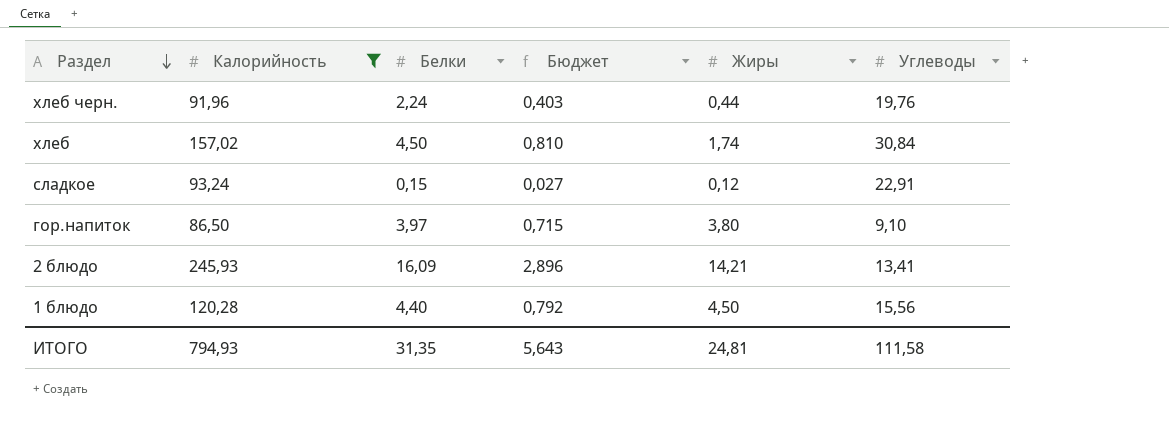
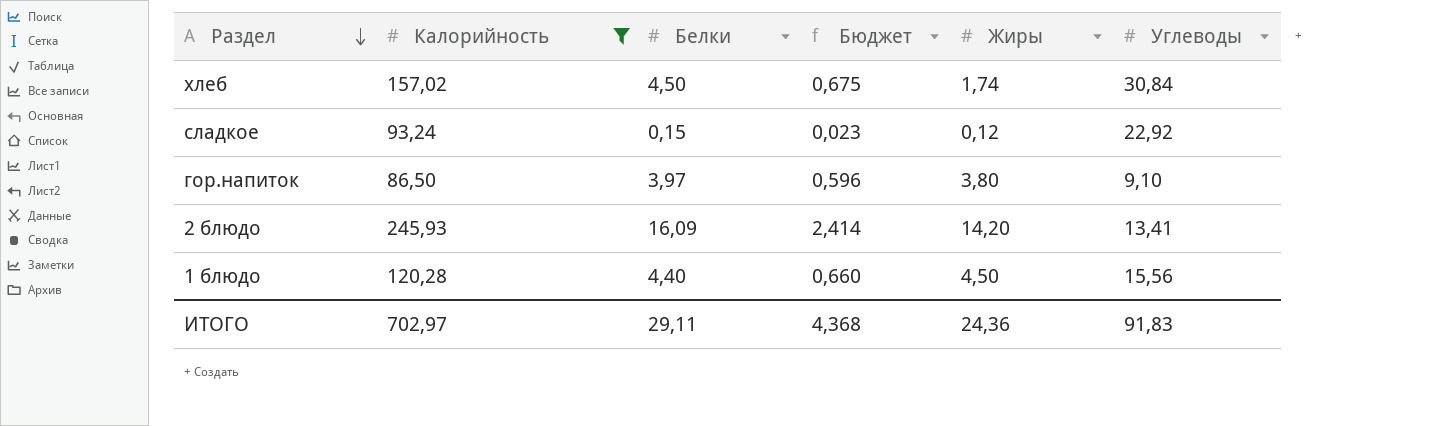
column Бюджет | formula: [Белки] * 0,18 -> [Белки] * 0,15
row хлеб черн.: 91,96 | 2,24 | 0,403 | 0,44 | 19,76 -> none
сладкое | Углеводы: 22,91 -> 22,92
2 блюдо | Жиры: 14,21 -> 14,20
ИТОГО | Калорийность: 794,93 -> 702,97
ИТОГО | Белки: 31,35 -> 29,11
ИТОГО | Бюджет: 5,643 -> 4,368
ИТОГО | Жиры: 24,81 -> 24,36
ИТОГО | Углеводы: 111,58 -> 91,83

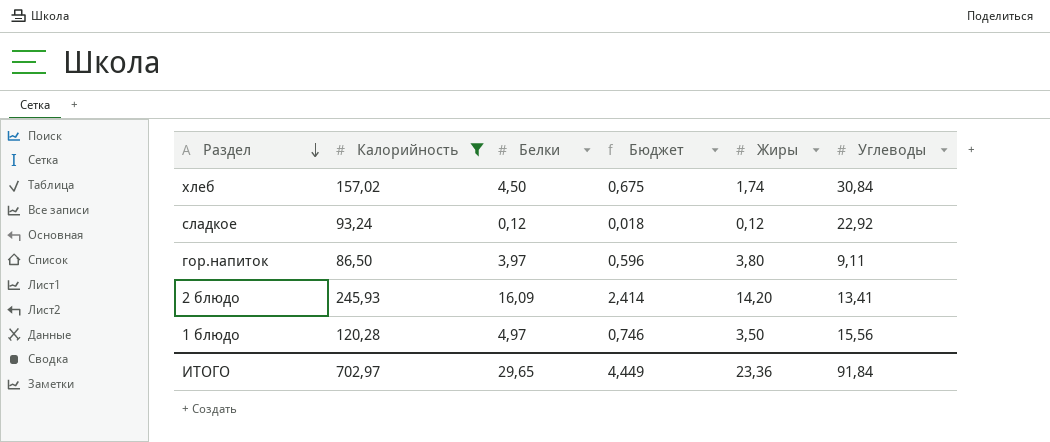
сладкое | Белки: 0,15 -> 0,12
сладкое | Бюджет: 0,023 -> 0,018
гор.напиток | Углеводы: 9,10 -> 9,11
1 блюдо | Белки: 4,40 -> 4,97
1 блюдо | Бюджет: 0,660 -> 0,746
1 блюдо | Жиры: 4,50 -> 3,50
ИТОГО | Белки: 29,11 -> 29,65
ИТОГО | Бюджет: 4,368 -> 4,449
ИТОГО | Жиры: 24,36 -> 23,36
ИТОГО | Углеводы: 91,83 -> 91,84

